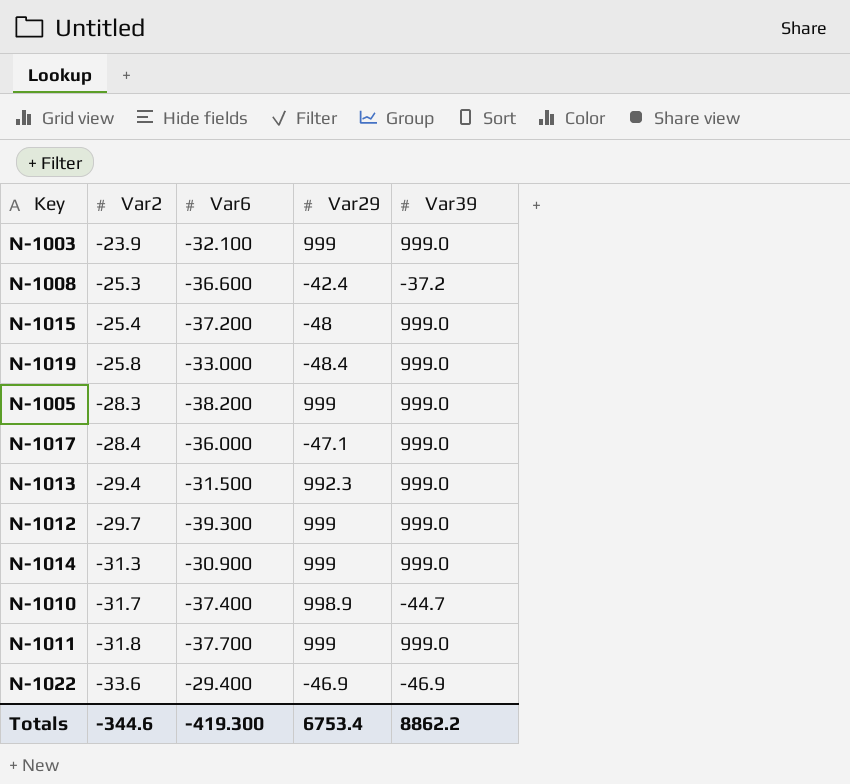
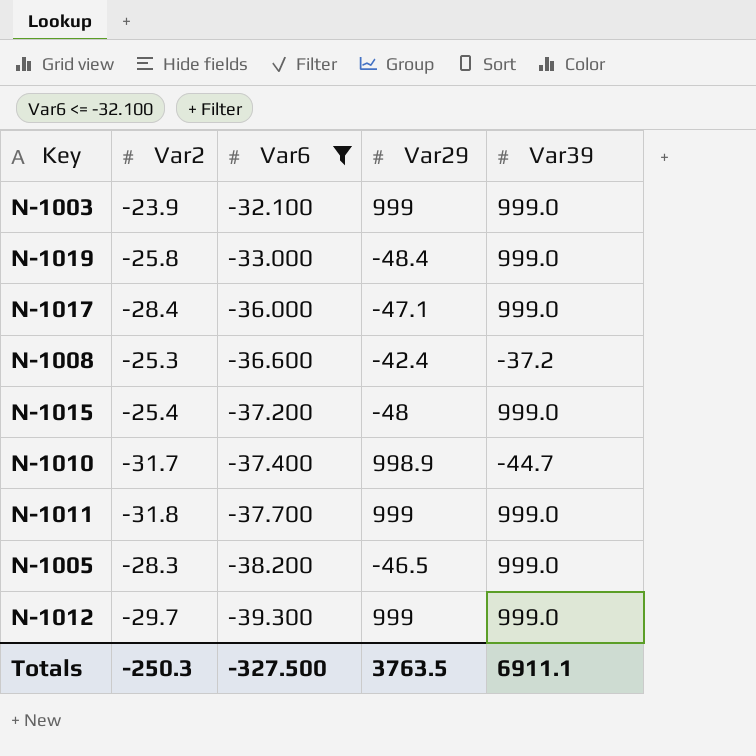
filter: none -> Var6 <= -32.100
row order: Var2 descending -> Var6 descending
N-1005 | Var29: 999 -> -46.5
Totals | Var2: -344.6 -> -250.3
Totals | Var6: -419.300 -> -327.500
Totals | Var29: 6753.4 -> 3763.5
Totals | Var39: 8862.2 -> 6911.1

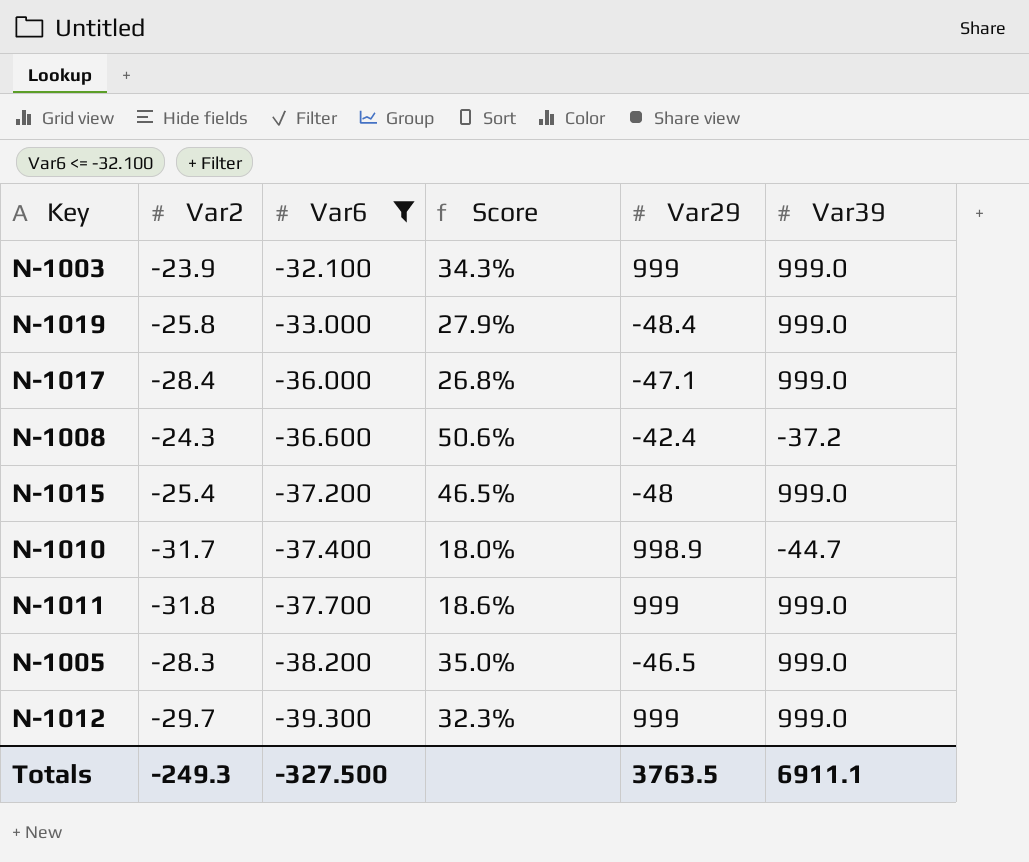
column Score | formula: none -> ([Var6] - [Var2]) / [Var2]
N-1008 | Var2: -25.3 -> -24.3
Totals | Var2: -250.3 -> -249.3

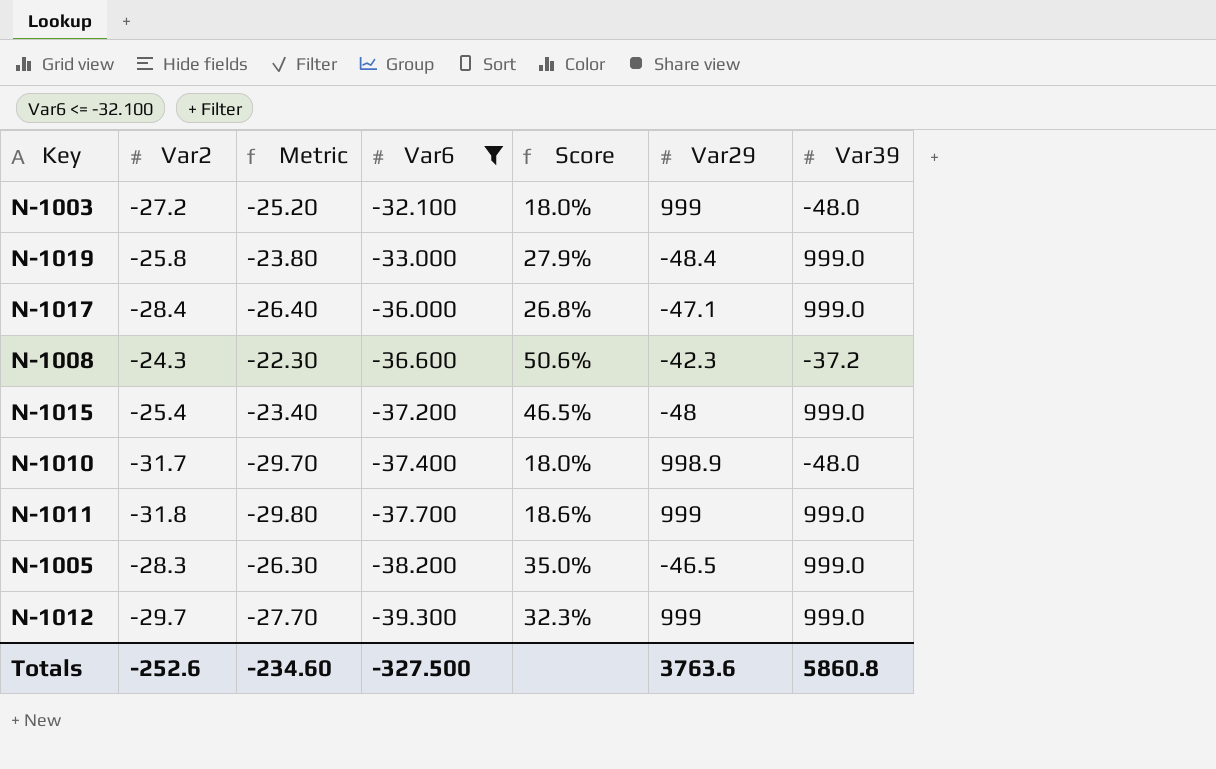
column Metric | formula: none -> [Var2] + 2
N-1003 | Var2: -23.9 -> -27.2
N-1003 | Score: 34.3% -> 18.0%
N-1003 | Var39: 999.0 -> -48.0
N-1008 | Var29: -42.4 -> -42.3
N-1010 | Var39: -44.7 -> -48.0
Totals | Var2: -249.3 -> -252.6
Totals | Var29: 3763.5 -> 3763.6
Totals | Var39: 6911.1 -> 5860.8

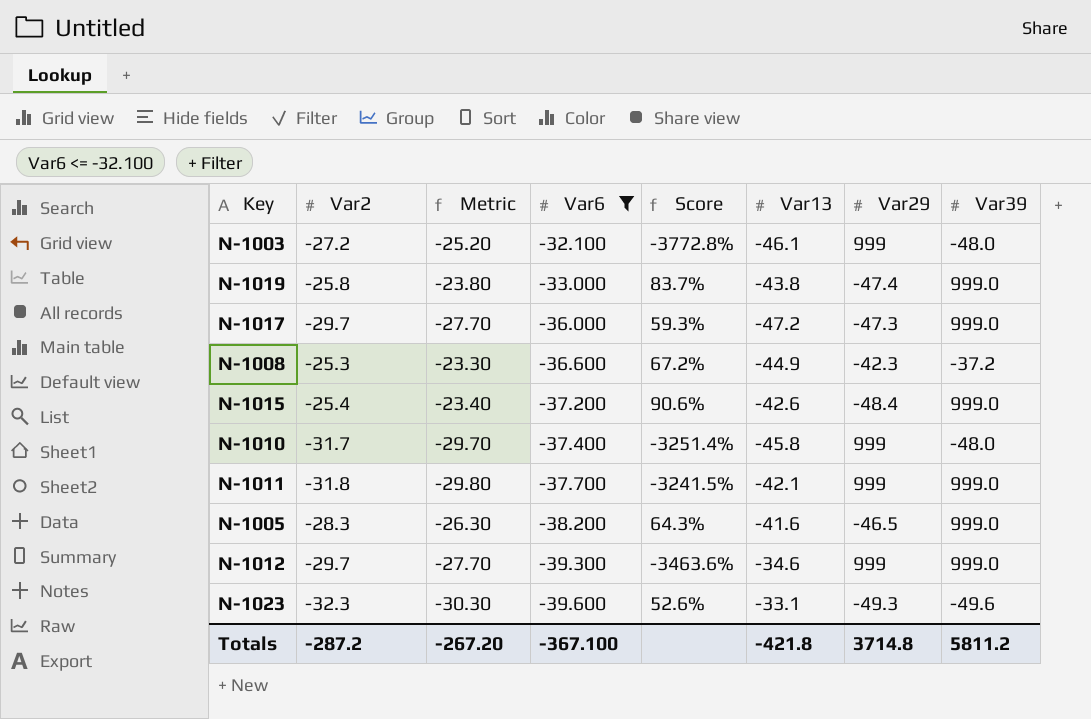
column Score | formula: ([Var6] - [Var2]) / [Var2] -> ([Var29] - [Var2]) / [Var2]
column Var13 | position: none -> 6
N-1019 | Var29: -48.4 -> -47.4
N-1017 | Var2: -28.4 -> -29.7
N-1017 | Metric: -26.40 -> -27.70
N-1017 | Var29: -47.1 -> -47.3
N-1008 | Var2: -24.3 -> -25.3
N-1008 | Metric: -22.30 -> -23.30
N-1015 | Var29: -48 -> -48.4
N-1010 | Var29: 998.9 -> 999
row N-1023: none -> -32.3 | -30.30 | -39.600 | 52.6% | -33.1 | -49.3 | -49.6
Totals | Var2: -252.6 -> -287.2
Totals | Metric: -234.60 -> -267.20
Totals | Var6: -327.500 -> -367.100
Totals | Var29: 3763.6 -> 3714.8
Totals | Var39: 5860.8 -> 5811.2

